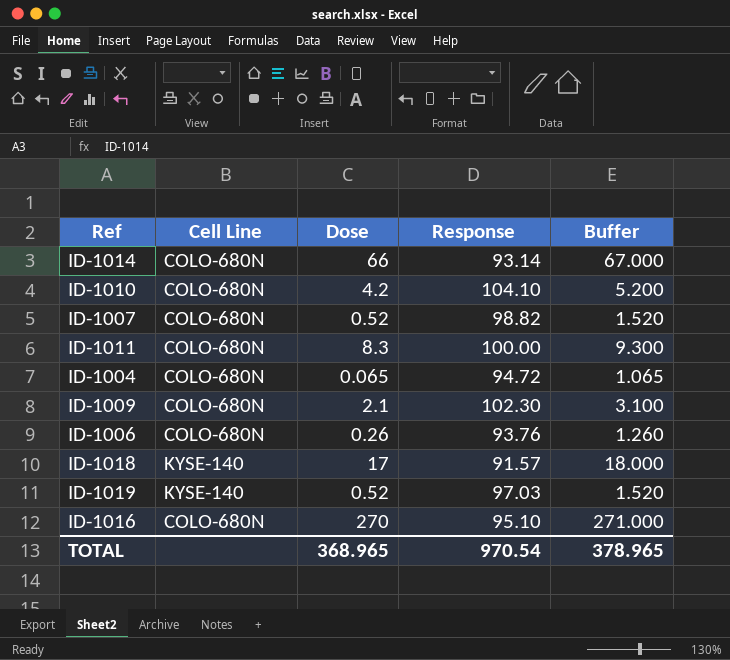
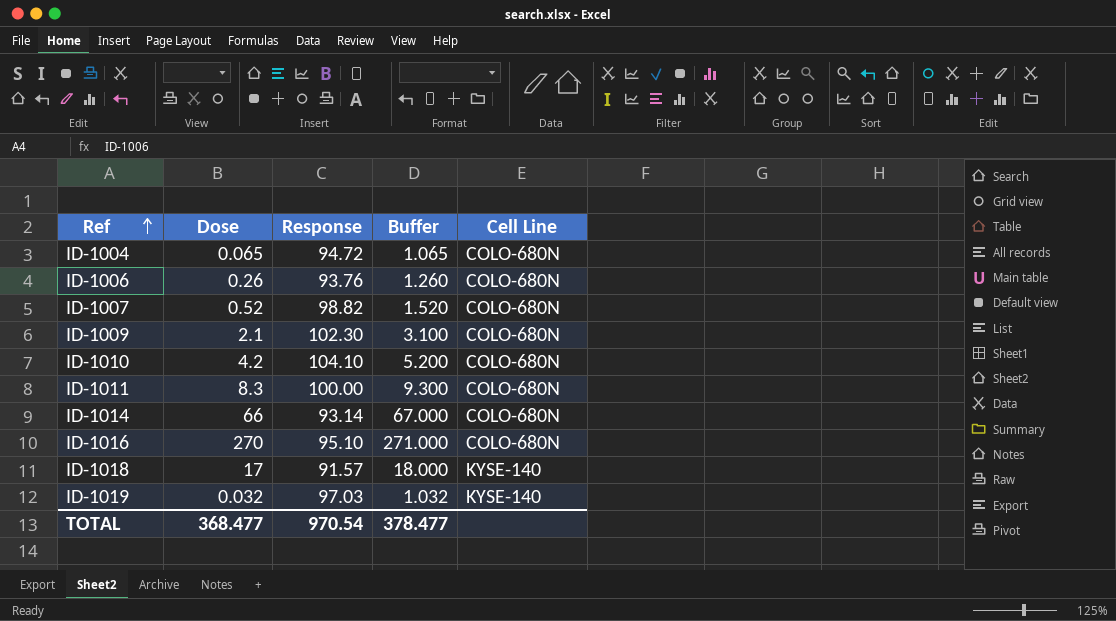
row order: none -> Ref ascending
column Cell Line | position: 2 -> 5
ID-1019 | Dose: 0.52 -> 0.032
ID-1019 | Buffer: 1.520 -> 1.032
TOTAL | Dose: 368.965 -> 368.477
TOTAL | Buffer: 378.965 -> 378.477

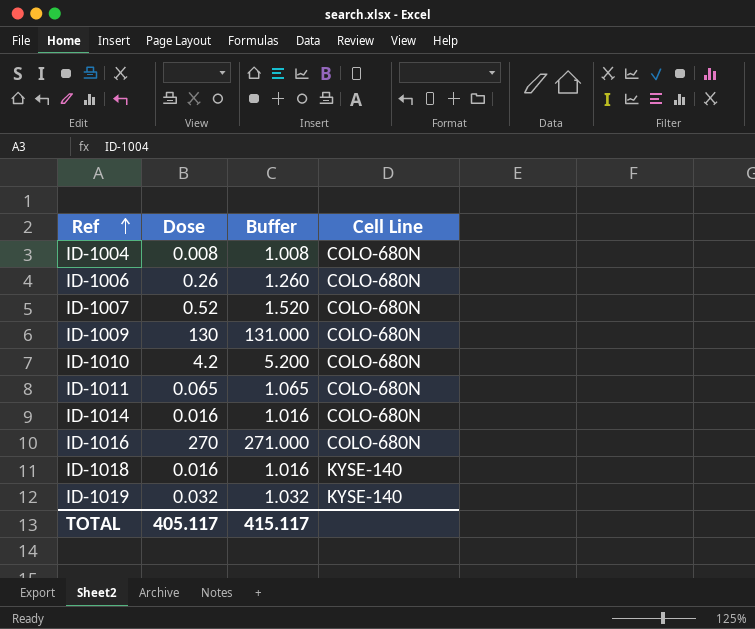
column Response | position: 3 -> none
ID-1004 | Dose: 0.065 -> 0.008
ID-1004 | Buffer: 1.065 -> 1.008
ID-1009 | Dose: 2.1 -> 130
ID-1009 | Buffer: 3.100 -> 131.000
ID-1011 | Dose: 8.3 -> 0.065
ID-1011 | Buffer: 9.300 -> 1.065
ID-1014 | Dose: 66 -> 0.016
ID-1014 | Buffer: 67.000 -> 1.016
ID-1018 | Dose: 17 -> 0.016
ID-1018 | Buffer: 18.000 -> 1.016
TOTAL | Dose: 368.477 -> 405.117
TOTAL | Buffer: 378.477 -> 415.117

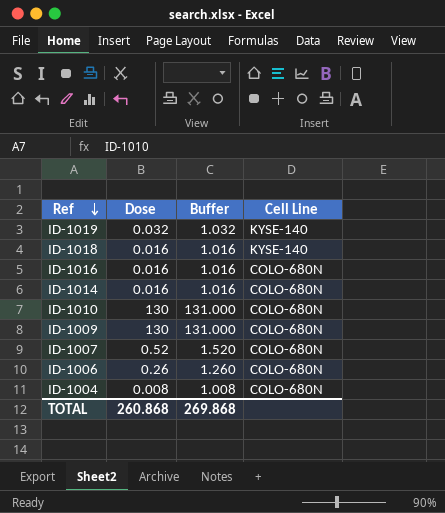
row order: Ref ascending -> Ref descending
row ID-1011: 0.065 | 1.065 | COLO-680N -> none
ID-1016 | Dose: 270 -> 0.016
ID-1016 | Buffer: 271.000 -> 1.016
ID-1010 | Dose: 4.2 -> 130
ID-1010 | Buffer: 5.200 -> 131.000
TOTAL | Dose: 405.117 -> 260.868
TOTAL | Buffer: 415.117 -> 269.868

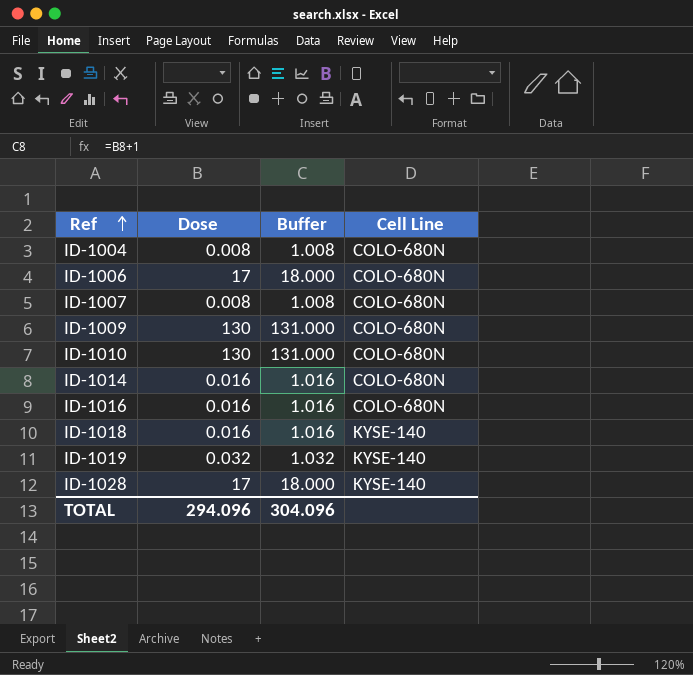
row order: Ref descending -> Ref ascending
ID-1006 | Dose: 0.26 -> 17
ID-1006 | Buffer: 1.260 -> 18.000
ID-1007 | Dose: 0.52 -> 0.008
ID-1007 | Buffer: 1.520 -> 1.008
row ID-1028: none -> 17 | 18.000 | KYSE-140
TOTAL | Dose: 260.868 -> 294.096
TOTAL | Buffer: 269.868 -> 304.096

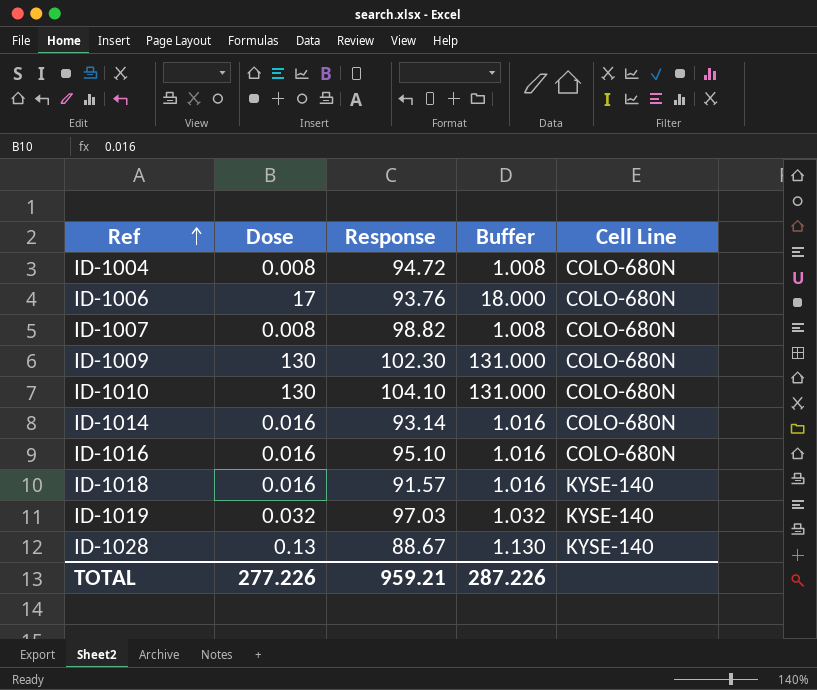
column Response | position: none -> 3
ID-1028 | Dose: 17 -> 0.13
ID-1028 | Buffer: 18.000 -> 1.130
TOTAL | Dose: 294.096 -> 277.226
TOTAL | Buffer: 304.096 -> 287.226

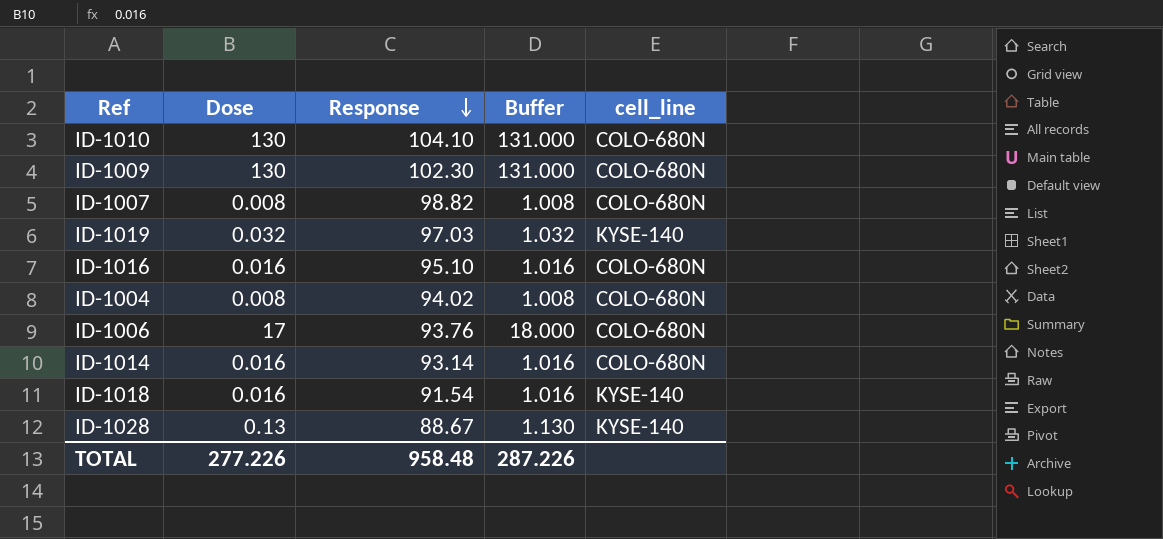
row order: Ref ascending -> Response descending
column name: Cell Line -> cell_line
ID-1004 | Response: 94.72 -> 94.02
ID-1018 | Response: 91.57 -> 91.54
TOTAL | Response: 959.21 -> 958.48

